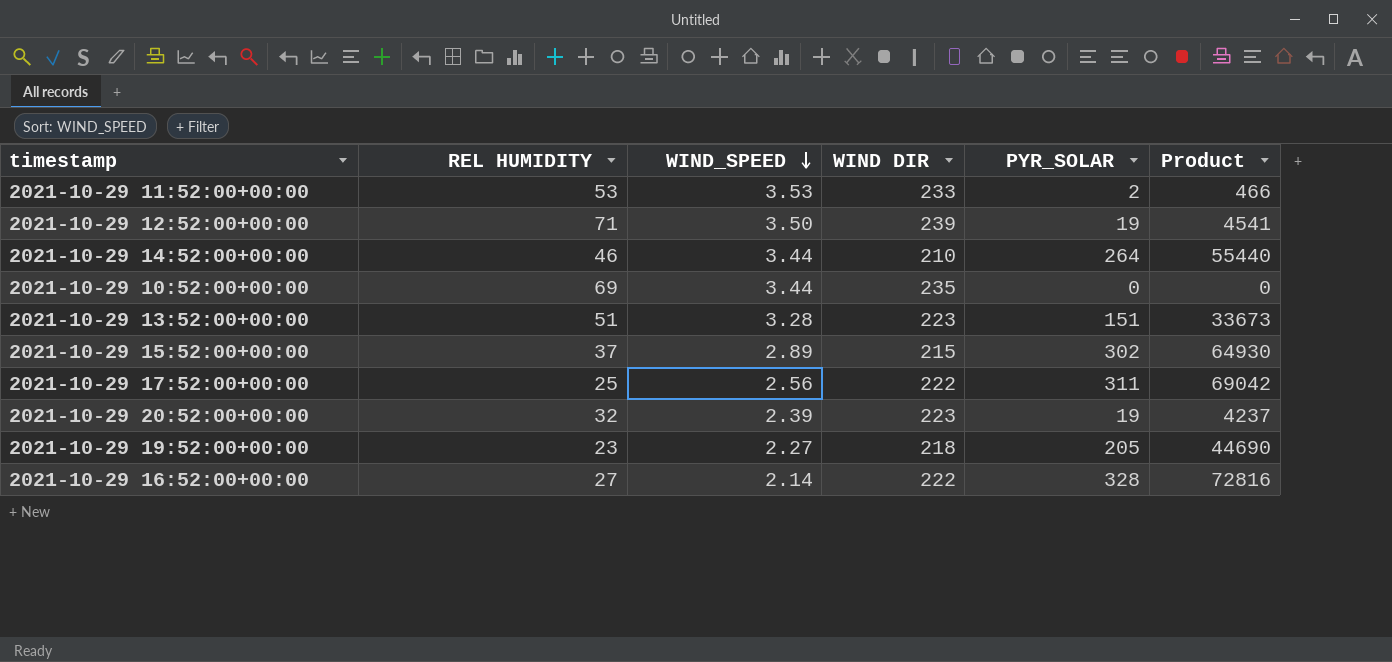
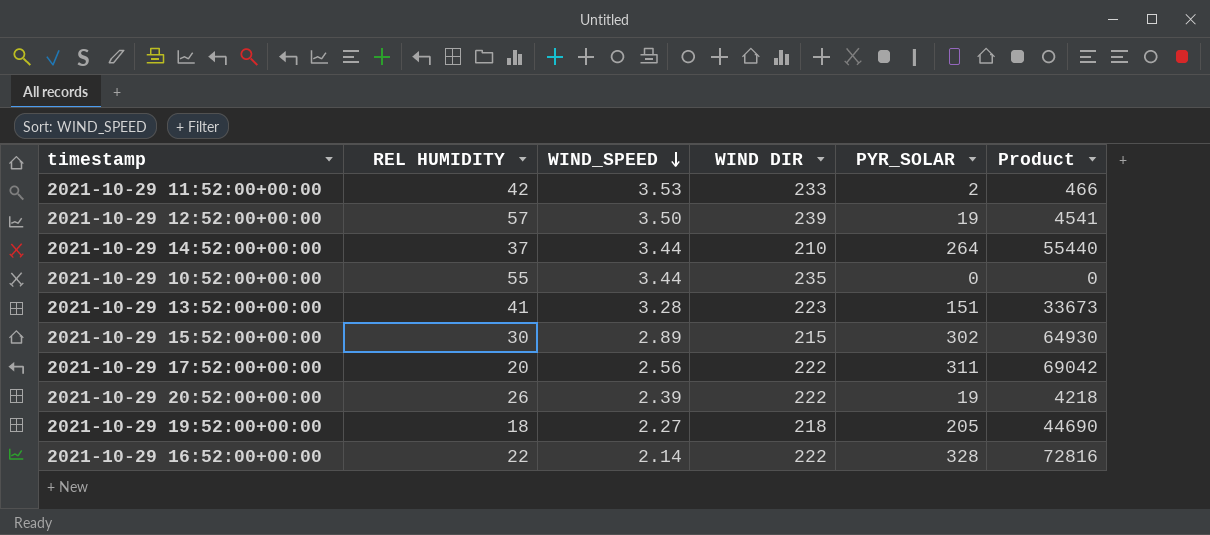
2021-10-29 11:52:00+00:00 | REL HUMIDITY: 53 -> 42
2021-10-29 12:52:00+00:00 | REL HUMIDITY: 71 -> 57
2021-10-29 14:52:00+00:00 | REL HUMIDITY: 46 -> 37
2021-10-29 10:52:00+00:00 | REL HUMIDITY: 69 -> 55
2021-10-29 13:52:00+00:00 | REL HUMIDITY: 51 -> 41
2021-10-29 15:52:00+00:00 | REL HUMIDITY: 37 -> 30
2021-10-29 17:52:00+00:00 | REL HUMIDITY: 25 -> 20
2021-10-29 20:52:00+00:00 | REL HUMIDITY: 32 -> 26
2021-10-29 20:52:00+00:00 | WIND DIR: 223 -> 222
2021-10-29 20:52:00+00:00 | Product: 4237 -> 4218
2021-10-29 19:52:00+00:00 | REL HUMIDITY: 23 -> 18
2021-10-29 16:52:00+00:00 | REL HUMIDITY: 27 -> 22

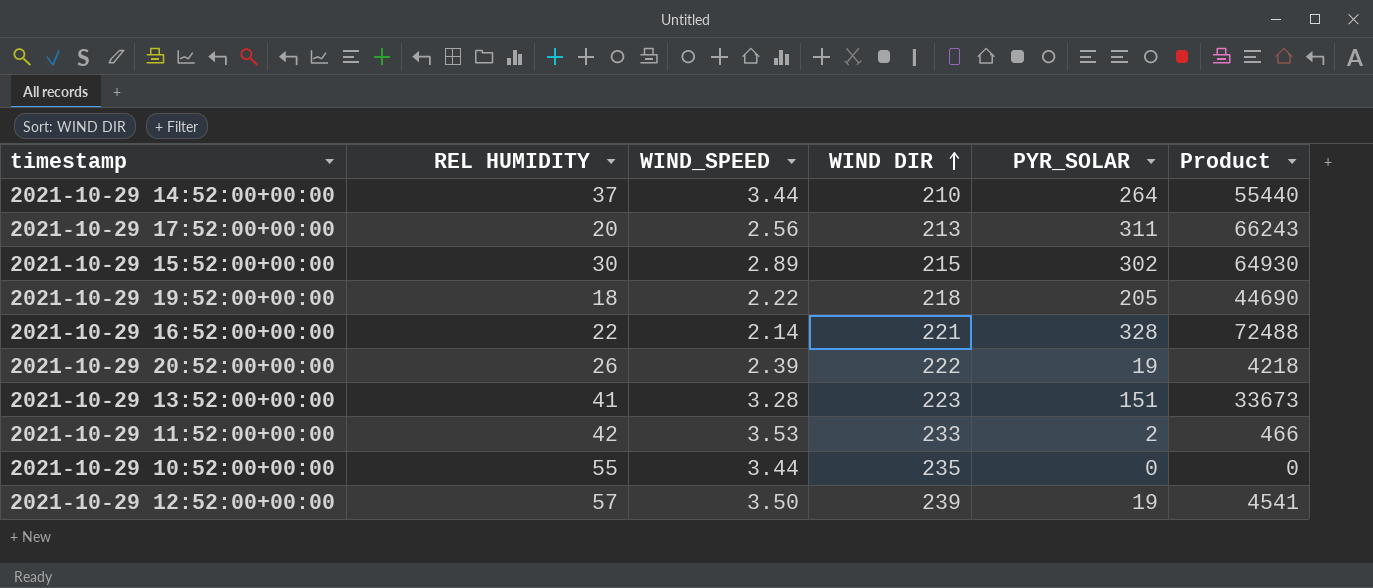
row order: WIND_SPEED descending -> WIND DIR ascending
2021-10-29 17:52:00+00:00 | WIND DIR: 222 -> 213
2021-10-29 17:52:00+00:00 | Product: 69042 -> 66243
2021-10-29 19:52:00+00:00 | WIND_SPEED: 2.27 -> 2.22
2021-10-29 16:52:00+00:00 | WIND DIR: 222 -> 221
2021-10-29 16:52:00+00:00 | Product: 72816 -> 72488

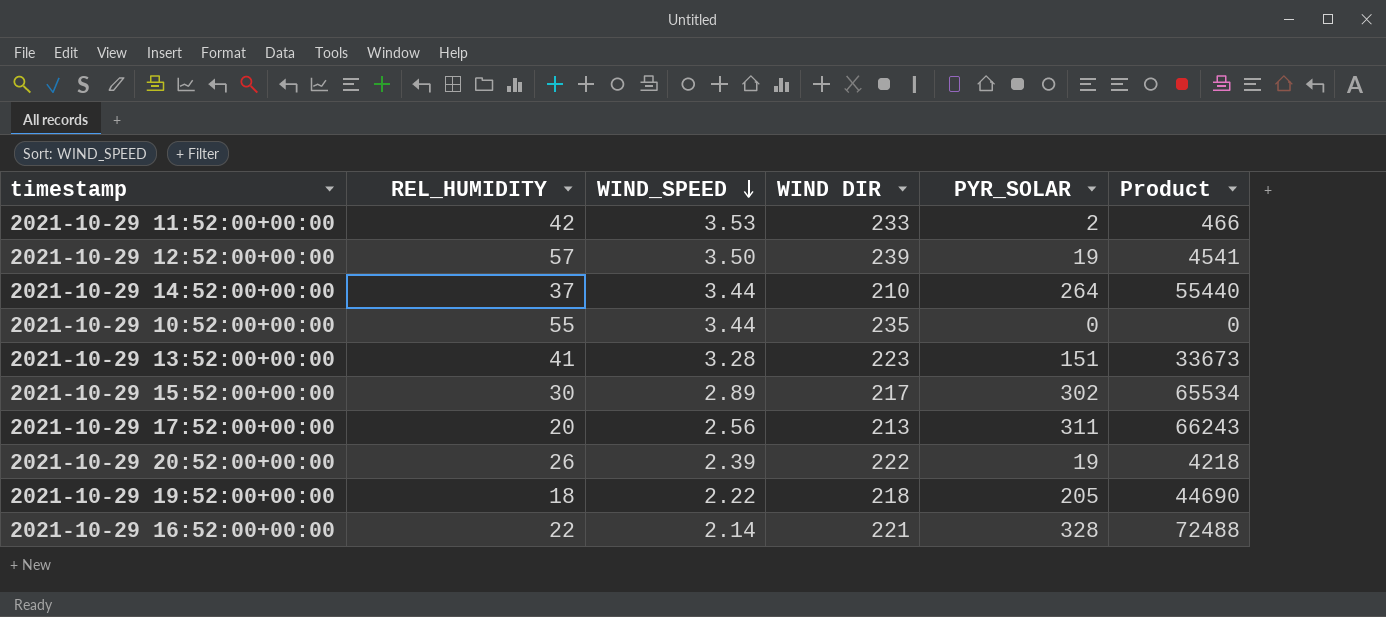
row order: WIND DIR ascending -> WIND_SPEED descending
column name: REL HUMIDITY -> REL_HUMIDITY
2021-10-29 15:52:00+00:00 | WIND DIR: 215 -> 217
2021-10-29 15:52:00+00:00 | Product: 64930 -> 65534

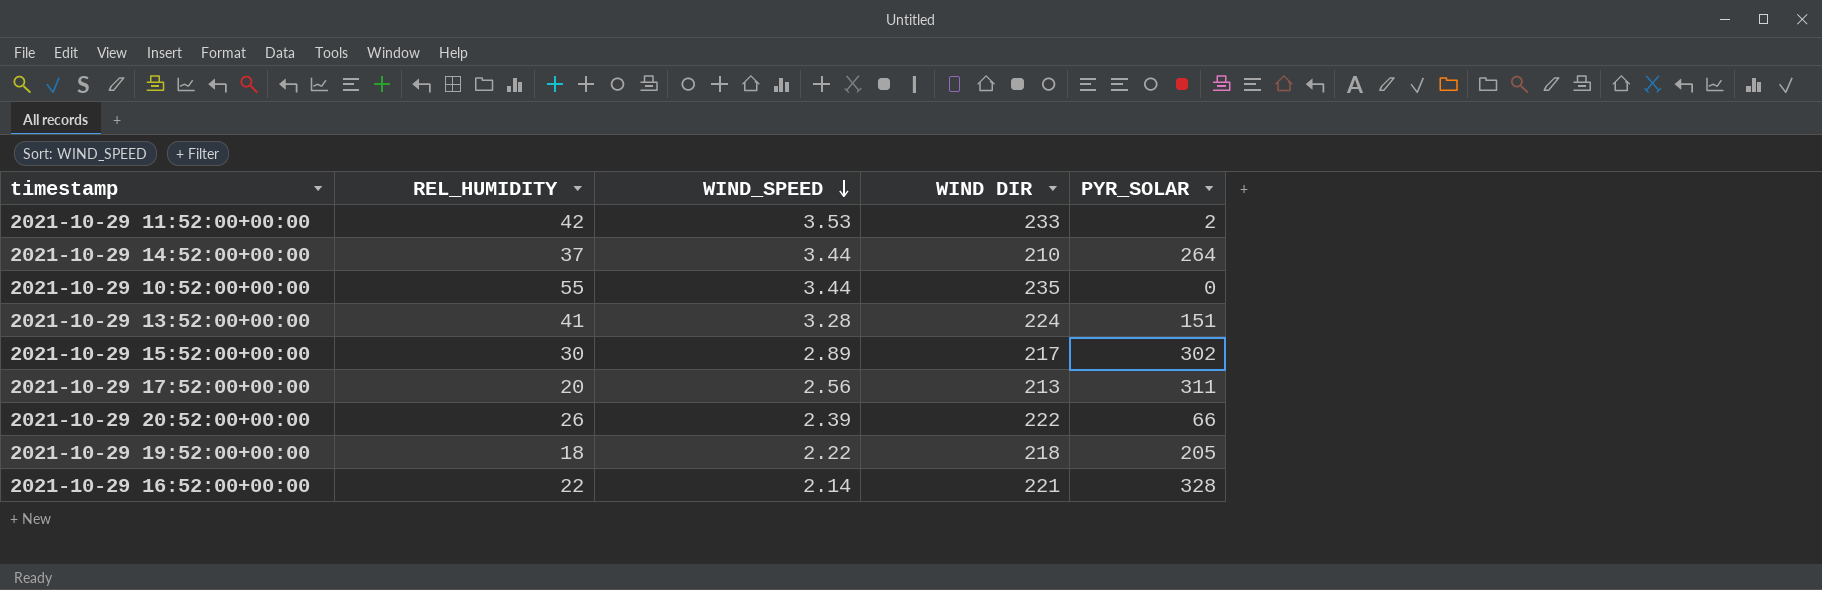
column Product | formula: [WIND DIR] * [PYR_SOLAR] -> none
row 2021-10-29 12:52:00+00:00: 57 | 3.50 | 239 | 19 | 4541 -> none
2021-10-29 13:52:00+00:00 | WIND DIR: 223 -> 224
2021-10-29 20:52:00+00:00 | PYR_SOLAR: 19 -> 66

